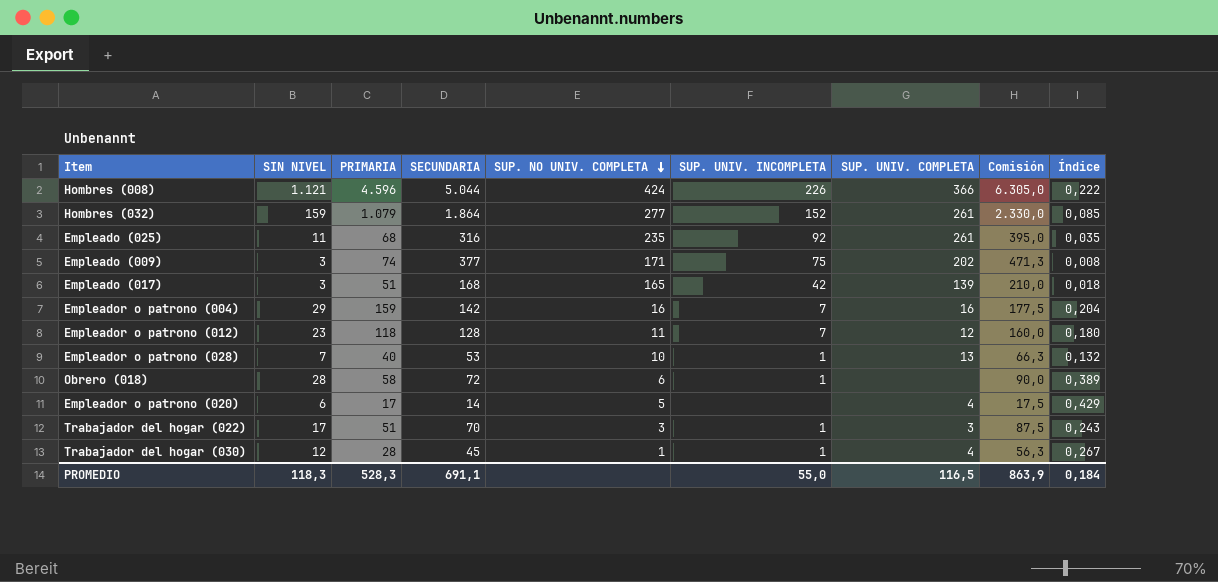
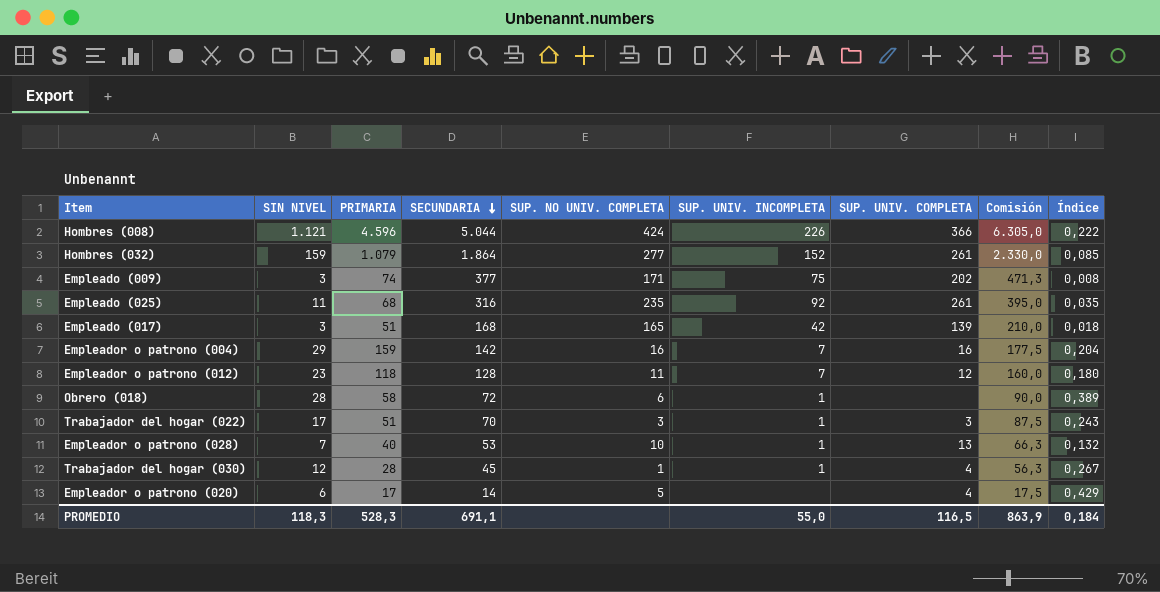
row order: SUP. NO UNIV. COMPLETA descending -> SECUNDARIA descending

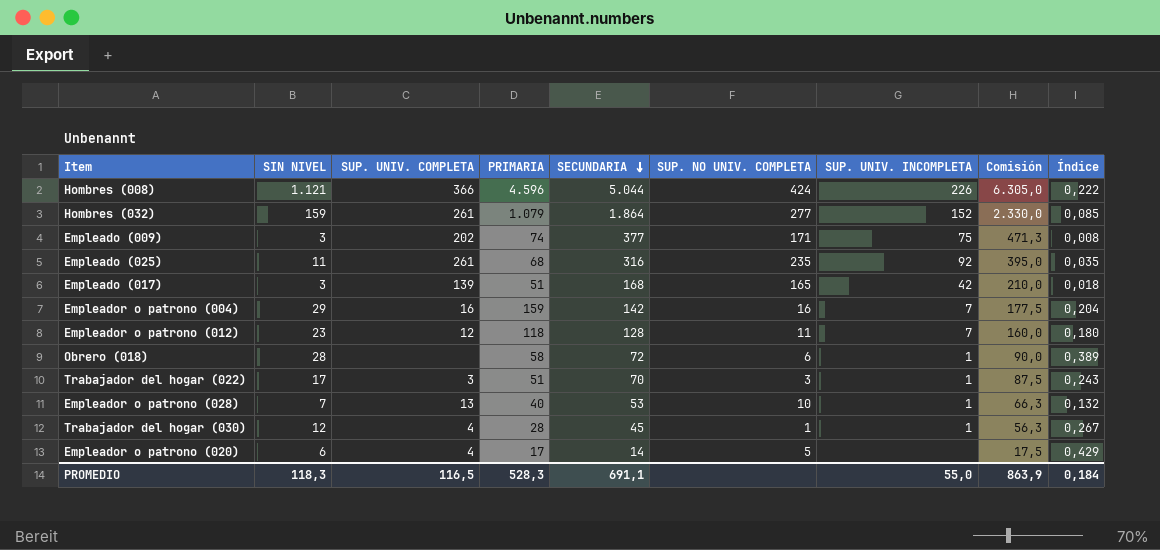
column SUP. UNIV. COMPLETA | position: 7 -> 3

